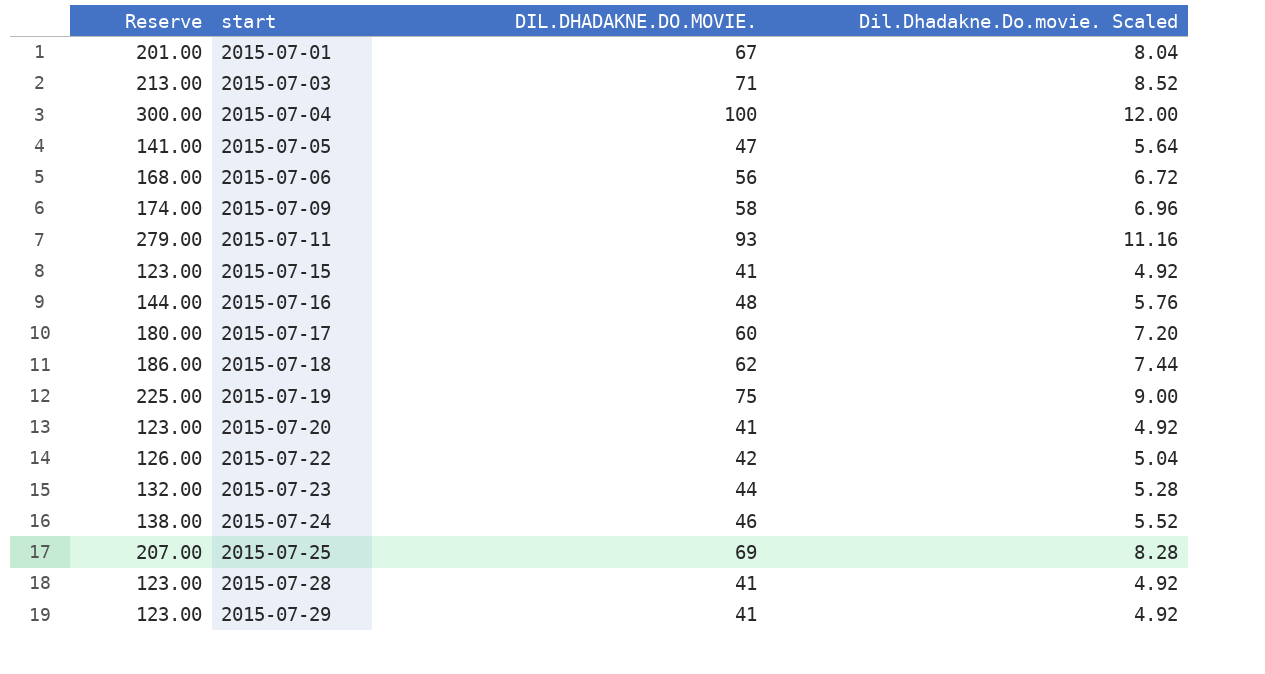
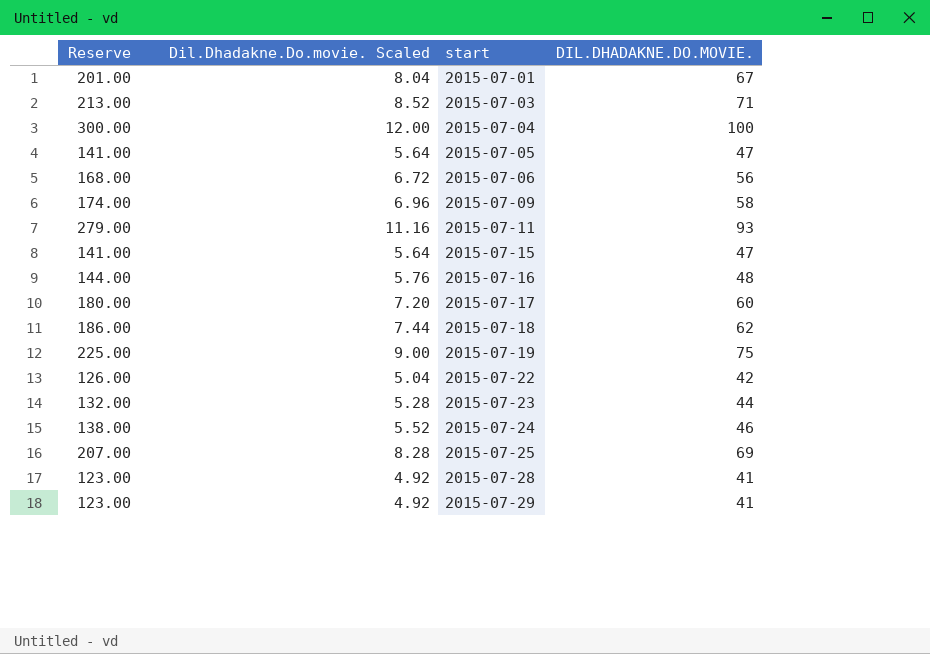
column Dil.Dhadakne.Do.movie. Scaled | position: 4 -> 2
row 2015-07-20: 123.00 | 41 | 4.92 -> none
2015-07-15 | Reserve: 123.00 -> 141.00
2015-07-15 | Dil.Dhadakne.Do.movie. Scaled: 4.92 -> 5.64
2015-07-15 | DIL.DHADAKNE.DO.MOVIE.: 41 -> 47

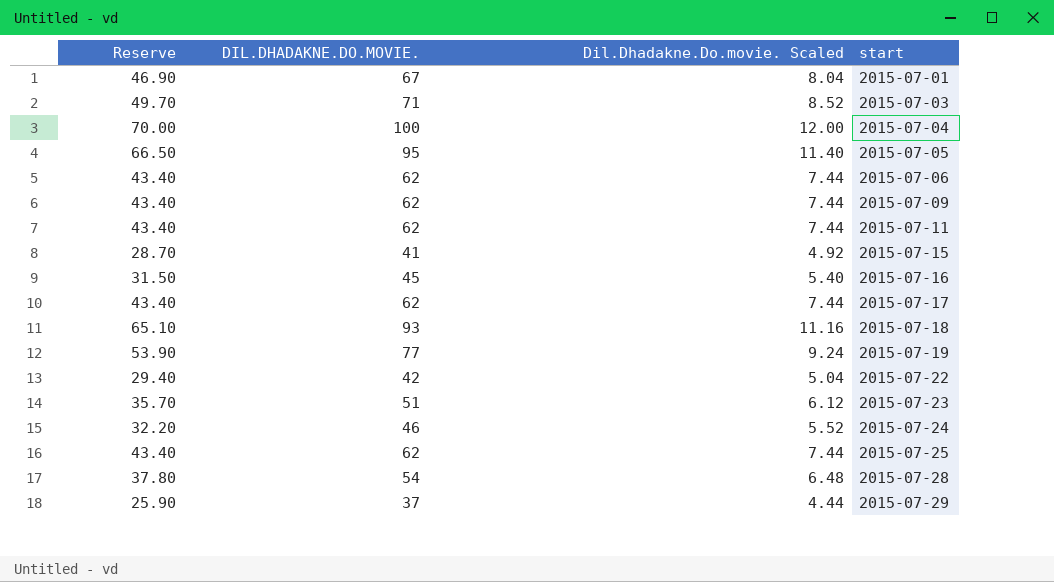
column Reserve | formula: [DIL.DHADAKNE.DO.MOVIE.] * 3 -> [DIL.DHADAKNE.DO.MOVIE.] * 0.7
column DIL.DHADAKNE.DO.MOVIE. | position: 4 -> 2
2015-07-05 | DIL.DHADAKNE.DO.MOVIE.: 47 -> 95
2015-07-05 | Dil.Dhadakne.Do.movie. Scaled: 5.64 -> 11.40
2015-07-06 | DIL.DHADAKNE.DO.MOVIE.: 56 -> 62
2015-07-06 | Dil.Dhadakne.Do.movie. Scaled: 6.72 -> 7.44
2015-07-09 | DIL.DHADAKNE.DO.MOVIE.: 58 -> 62
2015-07-09 | Dil.Dhadakne.Do.movie. Scaled: 6.96 -> 7.44
2015-07-11 | DIL.DHADAKNE.DO.MOVIE.: 93 -> 62
2015-07-11 | Dil.Dhadakne.Do.movie. Scaled: 11.16 -> 7.44
2015-07-15 | DIL.DHADAKNE.DO.MOVIE.: 47 -> 41
2015-07-15 | Dil.Dhadakne.Do.movie. Scaled: 5.64 -> 4.92
2015-07-16 | DIL.DHADAKNE.DO.MOVIE.: 48 -> 45
2015-07-16 | Dil.Dhadakne.Do.movie. Scaled: 5.76 -> 5.40
2015-07-17 | DIL.DHADAKNE.DO.MOVIE.: 60 -> 62
2015-07-17 | Dil.Dhadakne.Do.movie. Scaled: 7.20 -> 7.44
2015-07-18 | DIL.DHADAKNE.DO.MOVIE.: 62 -> 93
2015-07-18 | Dil.Dhadakne.Do.movie. Scaled: 7.44 -> 11.16
2015-07-19 | DIL.DHADAKNE.DO.MOVIE.: 75 -> 77
2015-07-19 | Dil.Dhadakne.Do.movie. Scaled: 9.00 -> 9.24
2015-07-23 | DIL.DHADAKNE.DO.MOVIE.: 44 -> 51
2015-07-23 | Dil.Dhadakne.Do.movie. Scaled: 5.28 -> 6.12
2015-07-25 | DIL.DHADAKNE.DO.MOVIE.: 69 -> 62
2015-07-25 | Dil.Dhadakne.Do.movie. Scaled: 8.28 -> 7.44
2015-07-28 | DIL.DHADAKNE.DO.MOVIE.: 41 -> 54
2015-07-28 | Dil.Dhadakne.Do.movie. Scaled: 4.92 -> 6.48
2015-07-29 | DIL.DHADAKNE.DO.MOVIE.: 41 -> 37
2015-07-29 | Dil.Dhadakne.Do.movie. Scaled: 4.92 -> 4.44

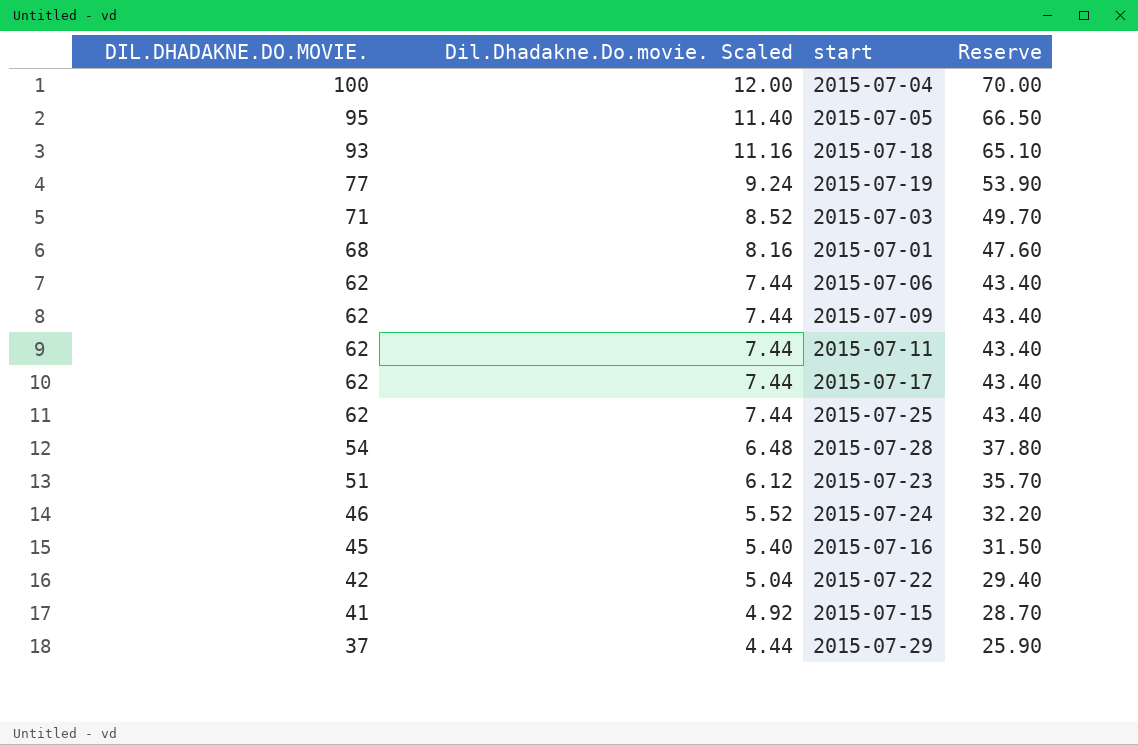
row order: start ascending -> DIL.DHADAKNE.DO.MOVIE. descending
column Reserve | position: 1 -> 4
2015-07-01 | DIL.DHADAKNE.DO.MOVIE.: 67 -> 68
2015-07-01 | Dil.Dhadakne.Do.movie. Scaled: 8.04 -> 8.16
2015-07-01 | Reserve: 46.90 -> 47.60

